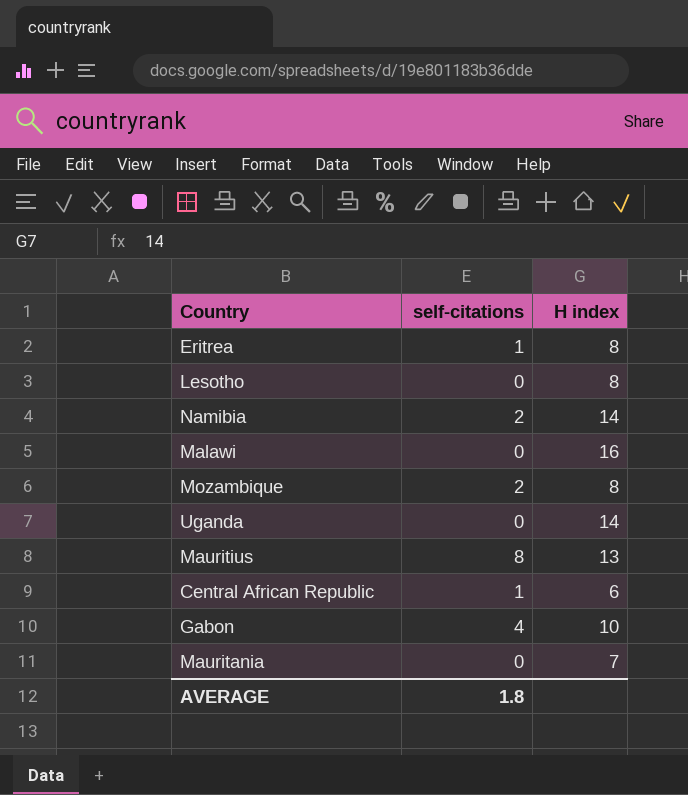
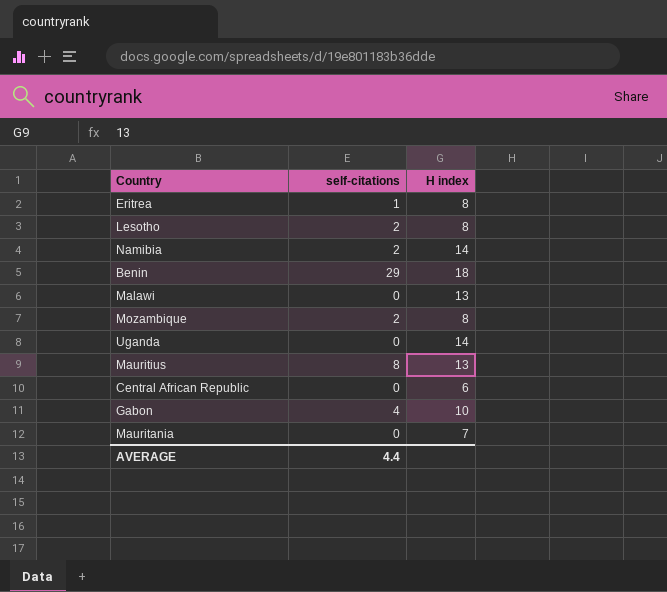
Lesotho | self-citations: 0 -> 2
row Benin: none -> 29 | 18
Malawi | H index: 16 -> 13
Central African Republic | self-citations: 1 -> 0
AVERAGE | self-citations: 1.8 -> 4.4

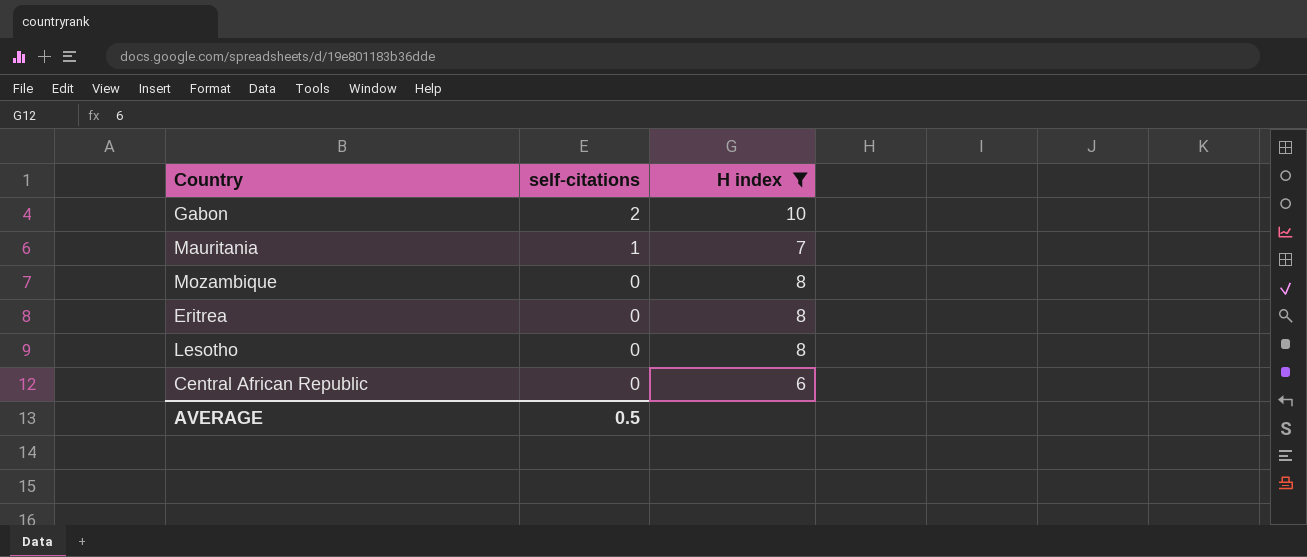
filter: none -> H index <= 10
row order: none -> self-citations descending
Gabon | self-citations: 4 -> 2
Mauritania | self-citations: 0 -> 1
Mozambique | self-citations: 2 -> 0
Eritrea | self-citations: 1 -> 0
Lesotho | self-citations: 2 -> 0
AVERAGE | self-citations: 4.4 -> 0.5

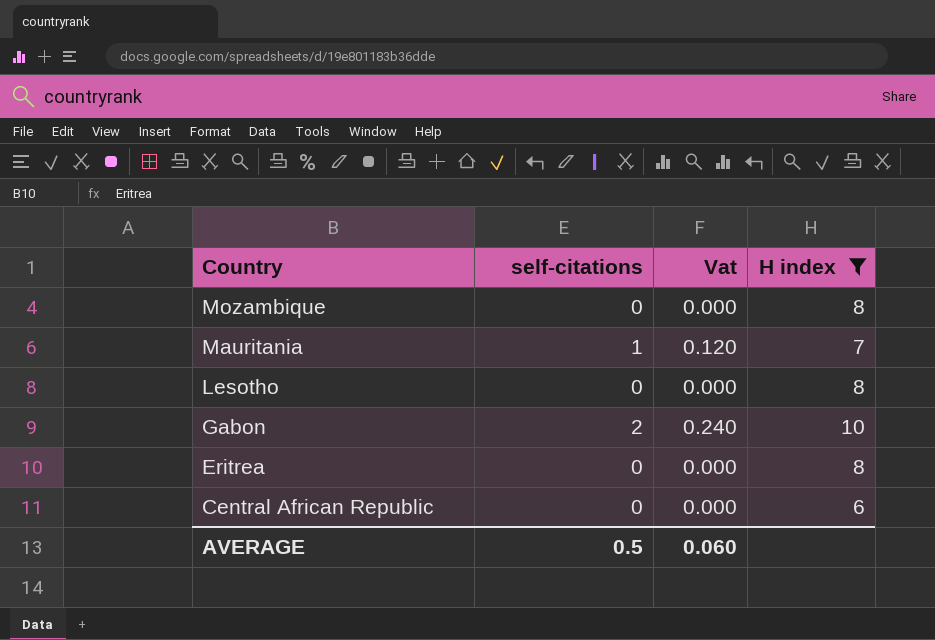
row order: self-citations descending -> Country descending
column Vat | formula: none -> [self-citations] * 0.12

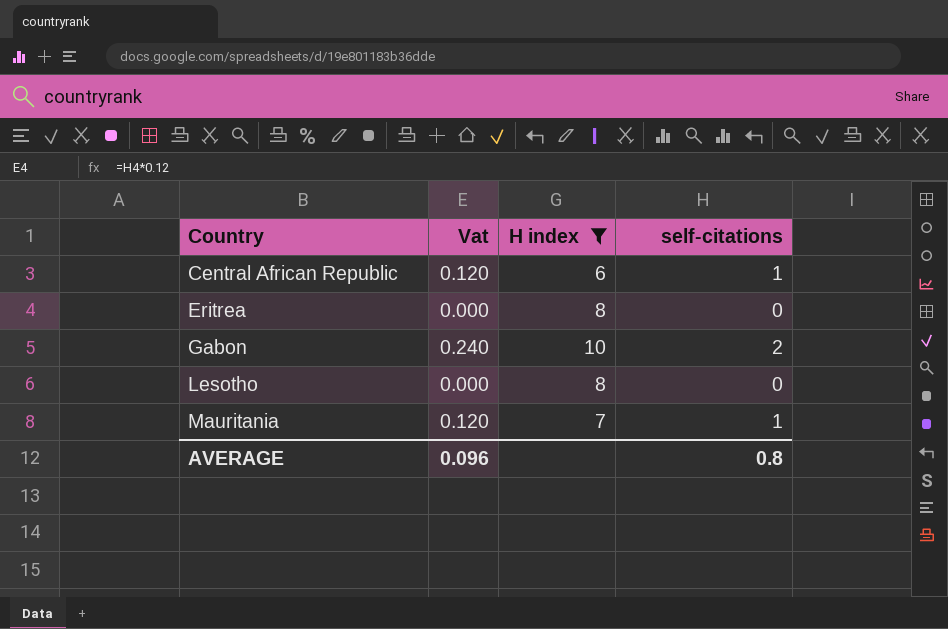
row order: Country descending -> Country ascending
column self-citations | position: 2 -> 4
row Mozambique: 0 | 0.000 | 8 -> none
Central African Republic | Vat: 0.000 -> 0.120
Central African Republic | self-citations: 0 -> 1
AVERAGE | Vat: 0.060 -> 0.096
AVERAGE | self-citations: 0.5 -> 0.8

